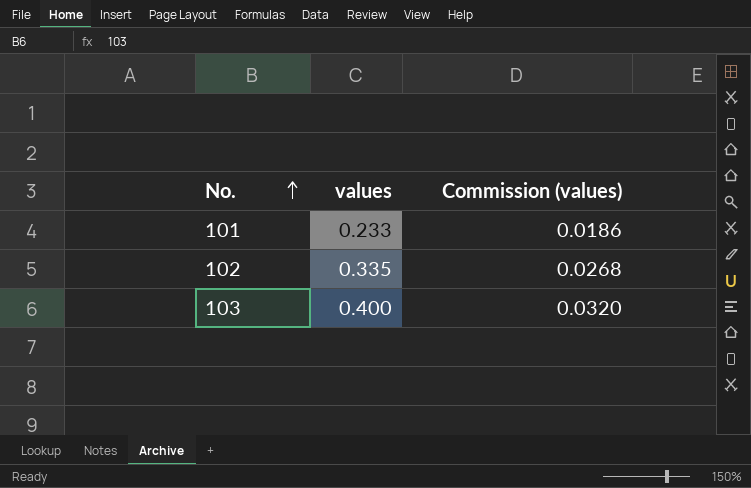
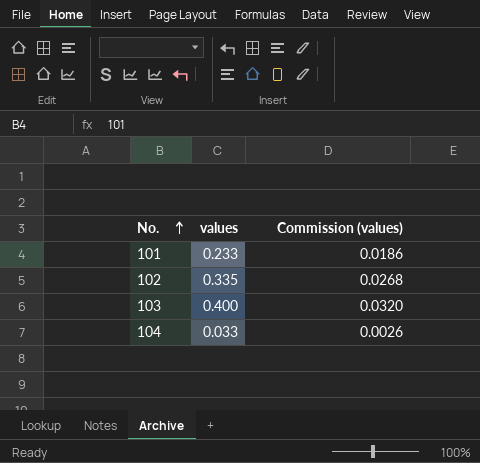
row 104: none -> 0.033 | 0.0026

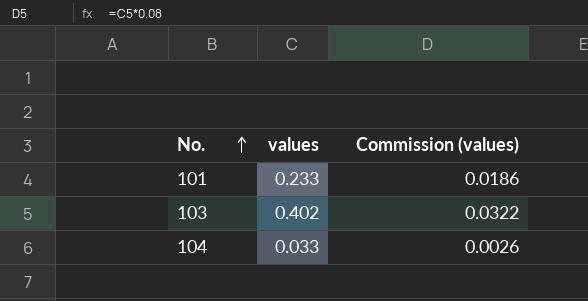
row 102: 0.335 | 0.0268 -> none
103 | values: 0.400 -> 0.402
103 | Commission (values): 0.0320 -> 0.0322

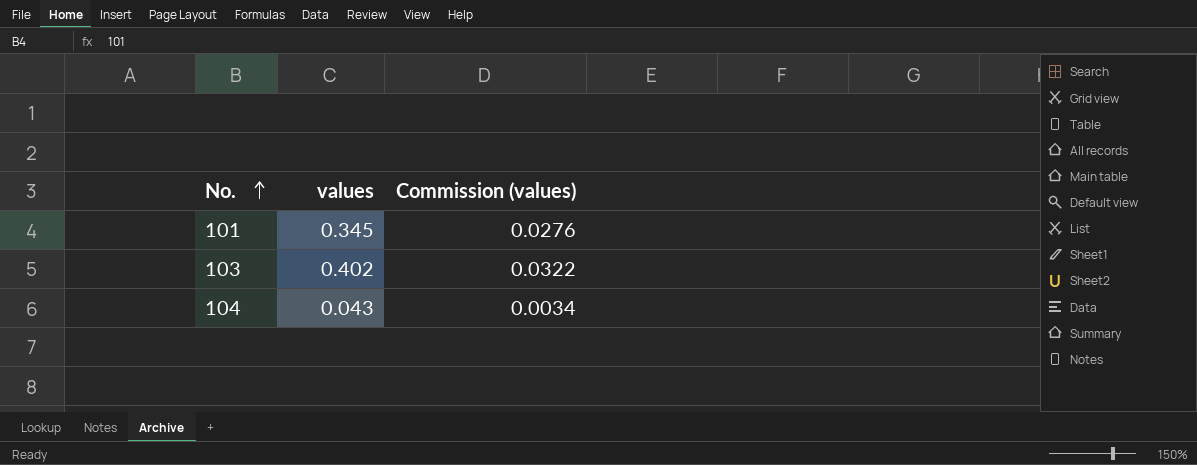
101 | values: 0.233 -> 0.345
101 | Commission (values): 0.0186 -> 0.0276
104 | values: 0.033 -> 0.043
104 | Commission (values): 0.0026 -> 0.0034

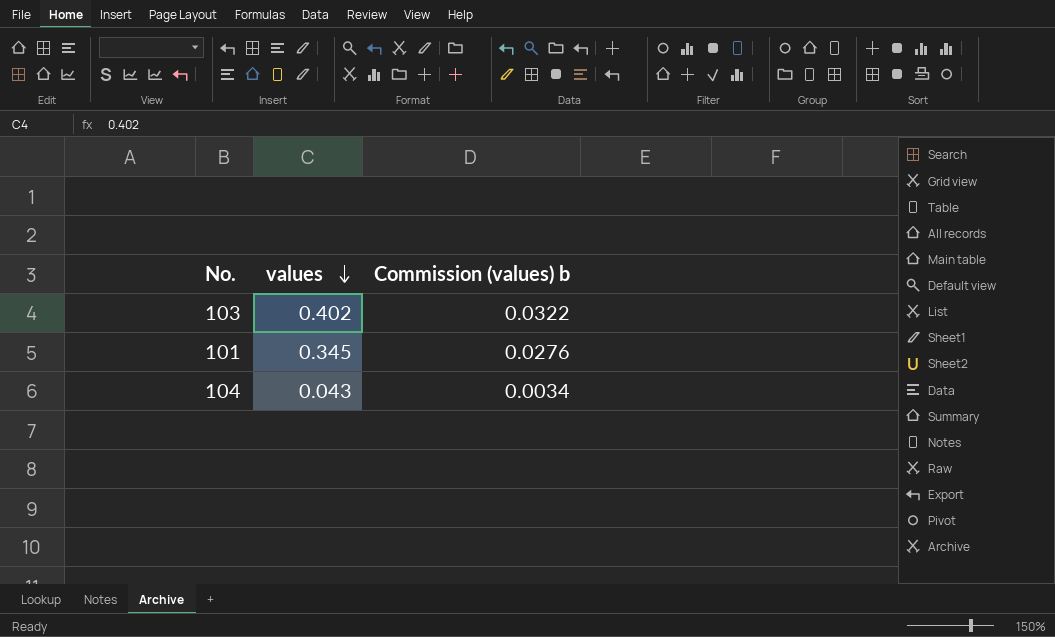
row order: No. ascending -> values descending
column name: Commission (values) -> Commission (values) b

